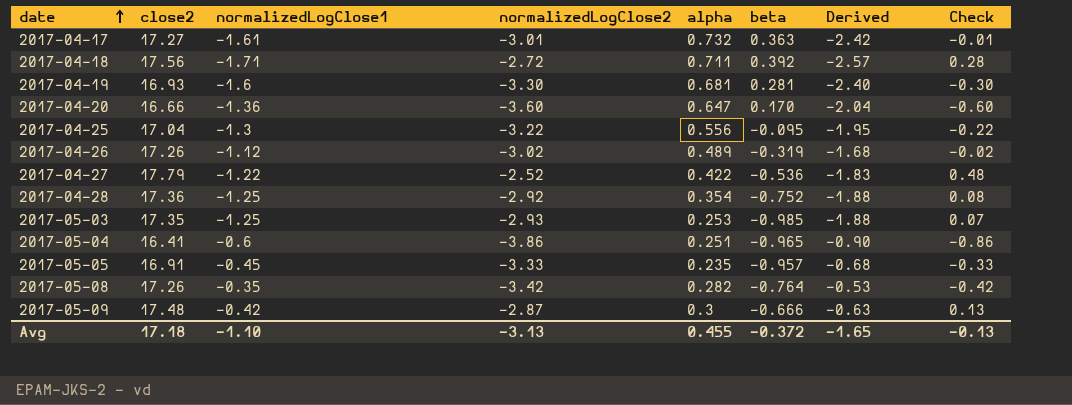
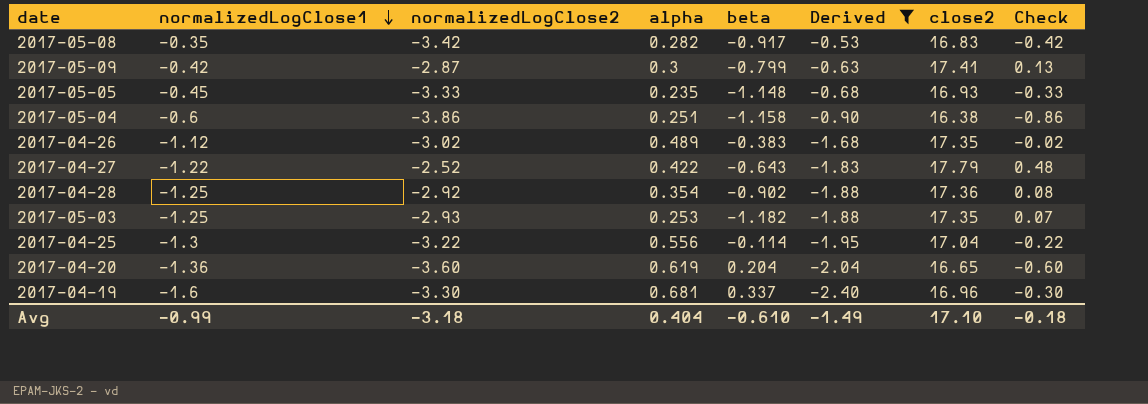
filter: none -> Derived >= -2.40
row order: date ascending -> normalizedLogClose1 descending
column close2 | position: 2 -> 7
2017-05-08 | beta: -0.764 -> -0.917
2017-05-08 | close2: 17.26 -> 16.83
2017-05-09 | beta: -0.666 -> -0.799
2017-05-09 | close2: 17.48 -> 17.41
2017-05-05 | beta: -0.957 -> -1.148
2017-05-05 | close2: 16.91 -> 16.93
2017-05-04 | beta: -0.965 -> -1.158
2017-05-04 | close2: 16.41 -> 16.38
2017-04-26 | beta: -0.319 -> -0.383
2017-04-26 | close2: 17.26 -> 17.35
2017-04-27 | beta: -0.536 -> -0.643
2017-04-28 | beta: -0.752 -> -0.902
2017-05-03 | beta: -0.985 -> -1.182
2017-04-25 | beta: -0.095 -> -0.114
2017-04-20 | alpha: 0.647 -> 0.619
2017-04-20 | beta: 0.170 -> 0.204
2017-04-20 | close2: 16.66 -> 16.65
2017-04-19 | beta: 0.281 -> 0.337
2017-04-19 | close2: 16.93 -> 16.96
Avg | normalizedLogClose1: -1.10 -> -0.99
Avg | normalizedLogClose2: -3.13 -> -3.18
Avg | alpha: 0.455 -> 0.404
Avg | beta: -0.372 -> -0.610
Avg | Derived: -1.65 -> -1.49
Avg | close2: 17.18 -> 17.10
Avg | Check: -0.13 -> -0.18

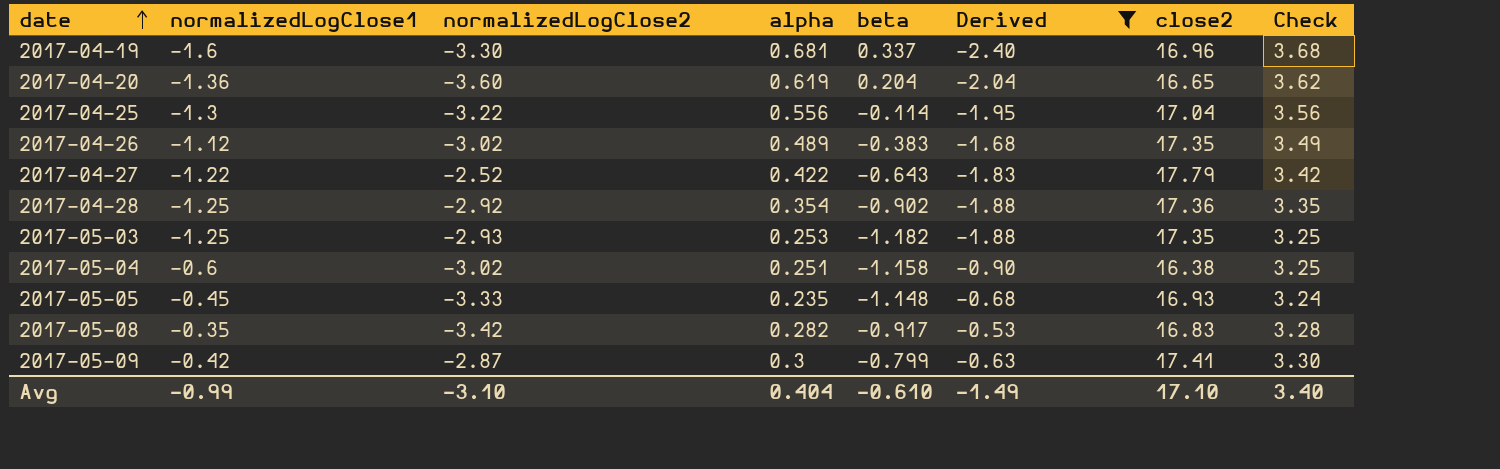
row order: normalizedLogClose1 descending -> date ascending
column Check | formula: [normalizedLogClose2] + 3 -> [alpha] + 3
2017-05-04 | normalizedLogClose2: -3.86 -> -3.02
Avg | normalizedLogClose2: -3.18 -> -3.10
Avg | Check: -0.18 -> 3.40

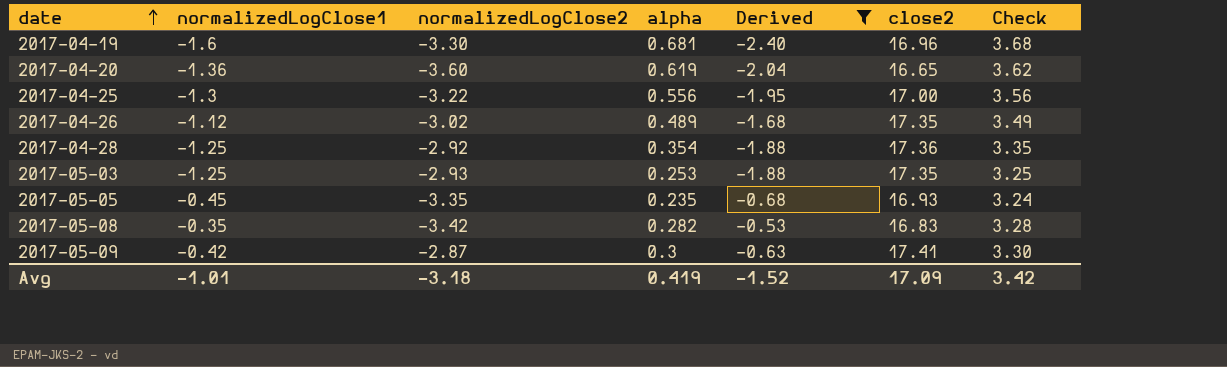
column beta | position: 5 -> none
row 2017-04-27: -1.22 | -2.52 | 0.422 | -0.643 | -1.83 | 17.79 | 3.42 -> none
row 2017-05-04: -0.6 | -3.02 | 0.251 | -1.158 | -0.90 | 16.38 | 3.25 -> none
2017-04-25 | close2: 17.04 -> 17.00
2017-05-05 | normalizedLogClose2: -3.33 -> -3.35
Avg | normalizedLogClose1: -0.99 -> -1.01
Avg | normalizedLogClose2: -3.10 -> -3.18
Avg | alpha: 0.404 -> 0.419
Avg | Derived: -1.49 -> -1.52
Avg | close2: 17.10 -> 17.09
Avg | Check: 3.40 -> 3.42

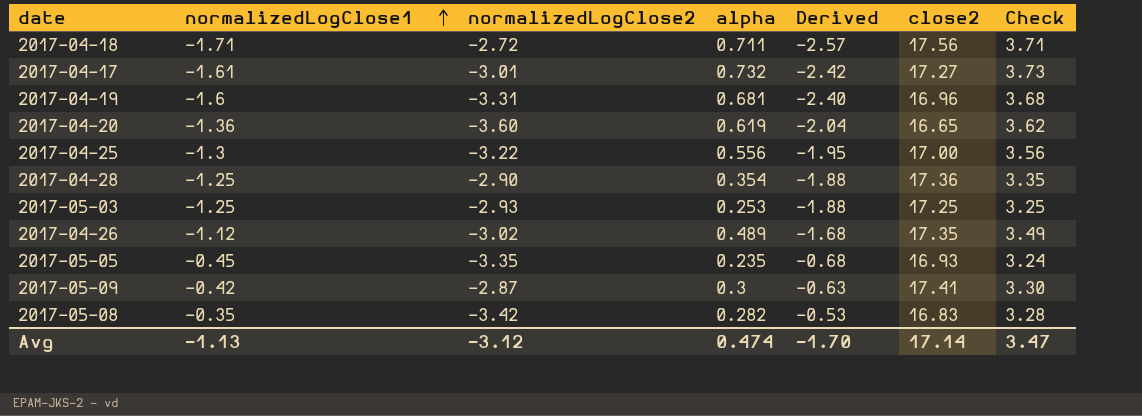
filter: Derived >= -2.40 -> none
row order: date ascending -> normalizedLogClose1 ascending
2017-04-19 | normalizedLogClose2: -3.30 -> -3.31
2017-04-28 | normalizedLogClose2: -2.92 -> -2.90
2017-05-03 | close2: 17.35 -> 17.25
Avg | normalizedLogClose1: -1.01 -> -1.13
Avg | normalizedLogClose2: -3.18 -> -3.12
Avg | alpha: 0.419 -> 0.474
Avg | Derived: -1.52 -> -1.70
Avg | close2: 17.09 -> 17.14
Avg | Check: 3.42 -> 3.47

